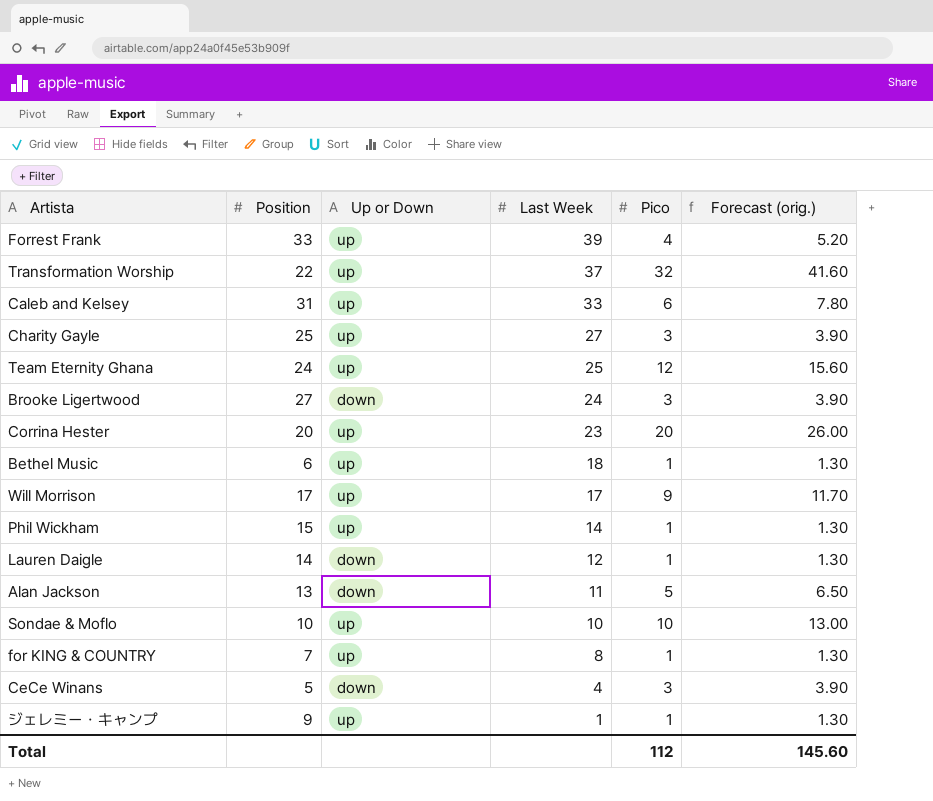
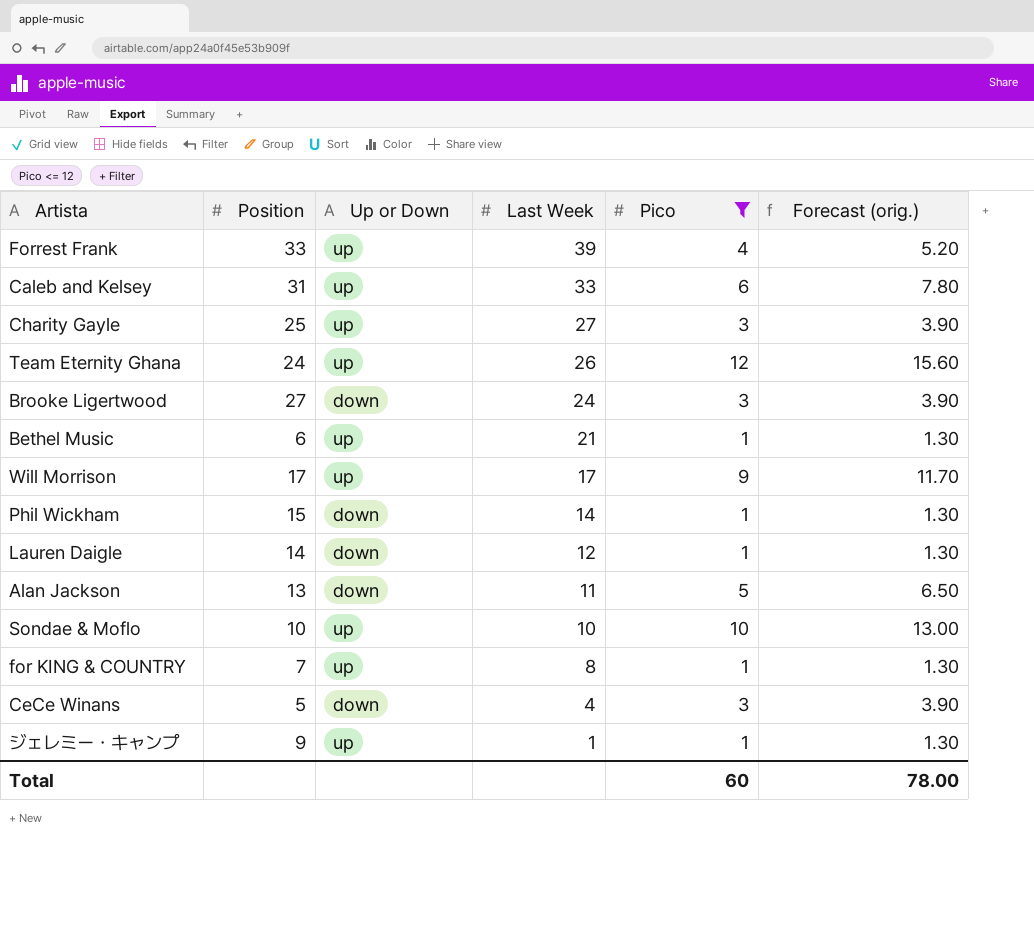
filter: none -> Pico <= 12
Team Eternity Ghana | Last Week: 25 -> 26
Bethel Music | Last Week: 18 -> 21
Phil Wickham | Up or Down: up -> down
Total | Pico: 112 -> 60
Total | Forecast (orig.): 145.60 -> 78.00

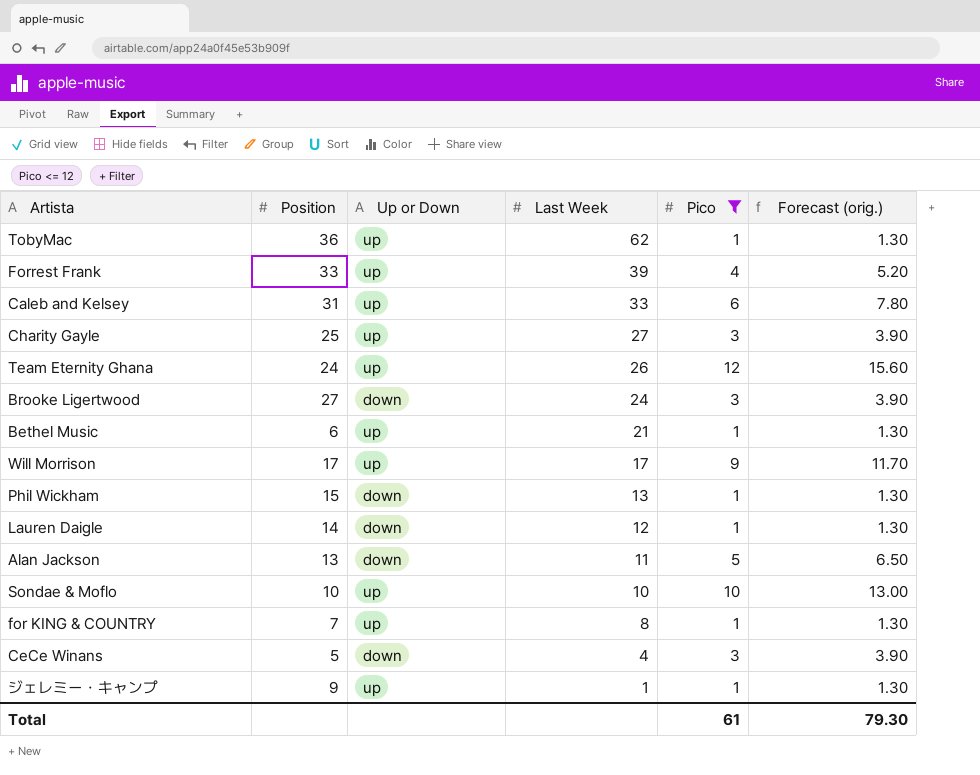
row TobyMac: none -> 36 | up | 62 | 1 | 1.30
Phil Wickham | Last Week: 14 -> 13
Total | Pico: 60 -> 61
Total | Forecast (orig.): 78.00 -> 79.30

